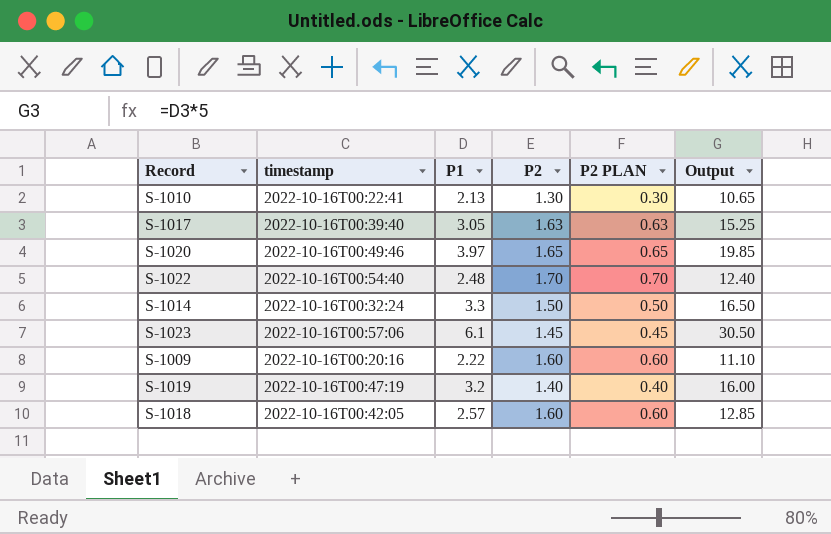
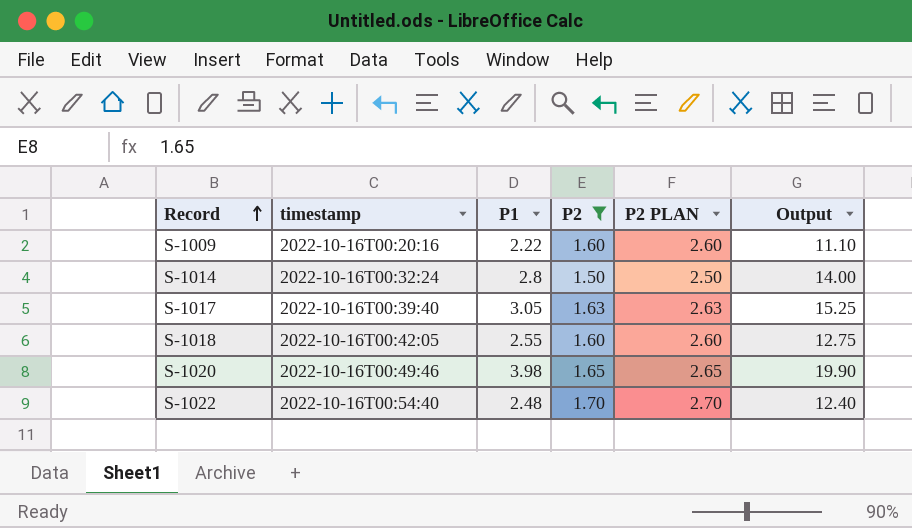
filter: none -> P2 >= 1.50
row order: none -> Record ascending
column P2 PLAN | formula: [P2] - 1 -> [P2] + 1
S-1014 | P1: 3.3 -> 2.8
S-1014 | Output: 16.50 -> 14.00
S-1018 | P1: 2.57 -> 2.55
S-1018 | Output: 12.85 -> 12.75
S-1020 | P1: 3.97 -> 3.98
S-1020 | Output: 19.85 -> 19.90

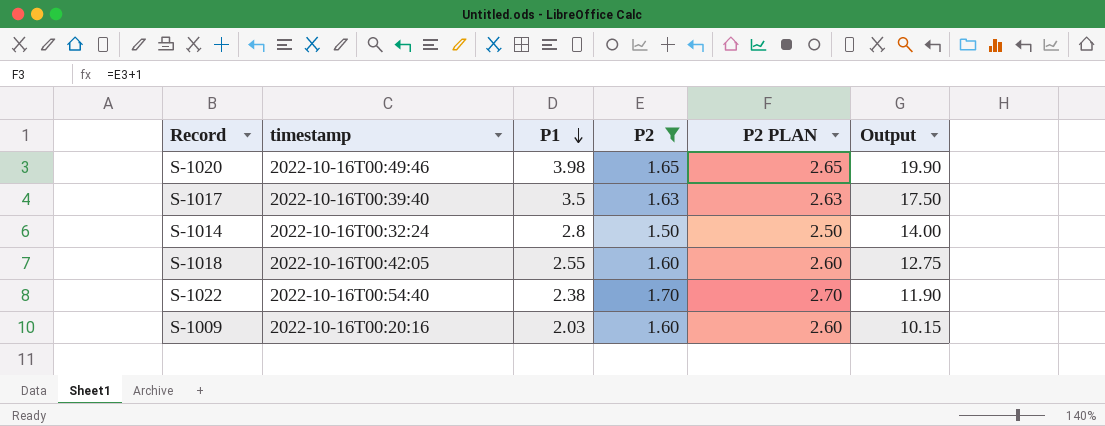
row order: Record ascending -> P1 descending
S-1017 | P1: 3.05 -> 3.5
S-1017 | Output: 15.25 -> 17.50
S-1022 | P1: 2.48 -> 2.38
S-1022 | Output: 12.40 -> 11.90
S-1009 | P1: 2.22 -> 2.03
S-1009 | Output: 11.10 -> 10.15

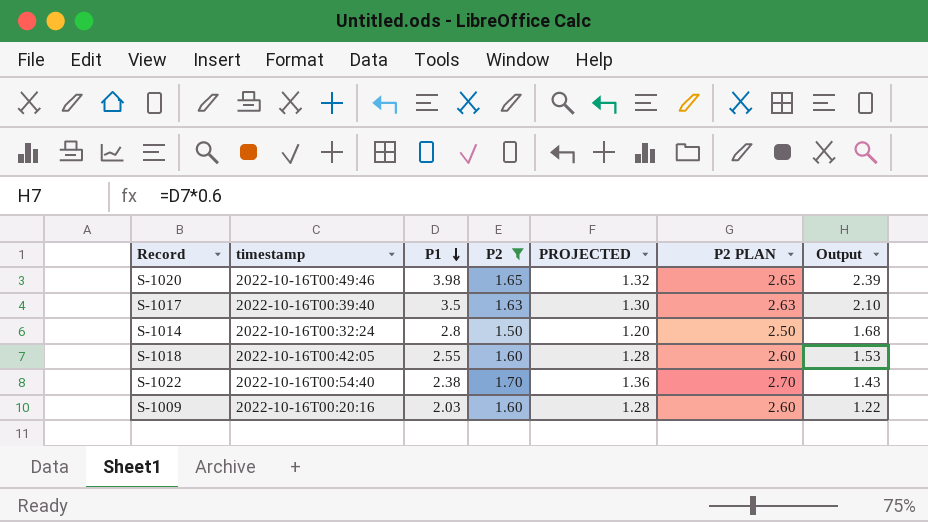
column PROJECTED | formula: none -> [P2] * 0.8
column Output | formula: [P1] * 5 -> [P1] * 0.6

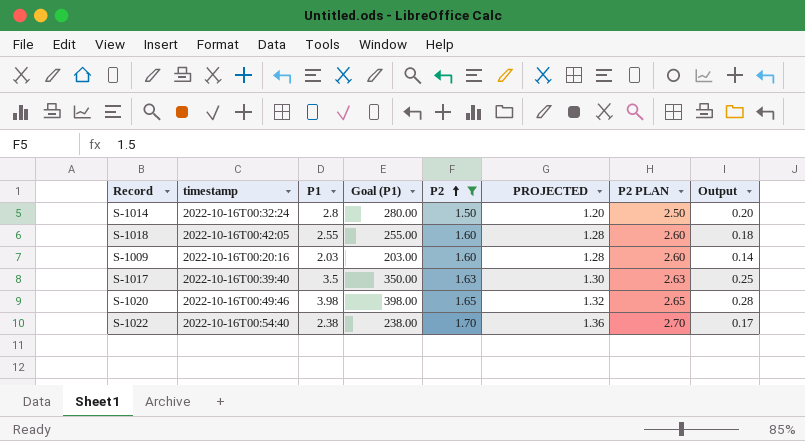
row order: P1 descending -> P2 ascending
column Goal (P1) | formula: none -> [P1] * 100
column Output | formula: [P1] * 0.6 -> [P1] * 0.07

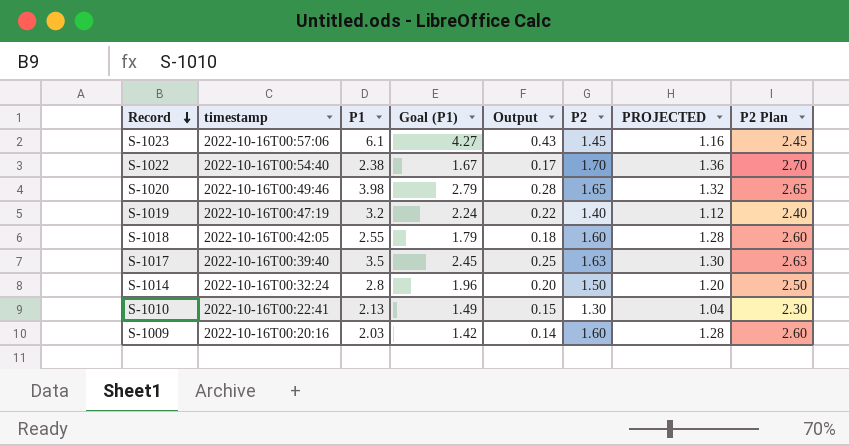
filter: P2 >= 1.50 -> none
row order: P2 ascending -> Record descending
column Goal (P1) | formula: [P1] * 100 -> [P1] * 0.7
column Output | position: 8 -> 5
column name: P2 PLAN -> P2 Plan

